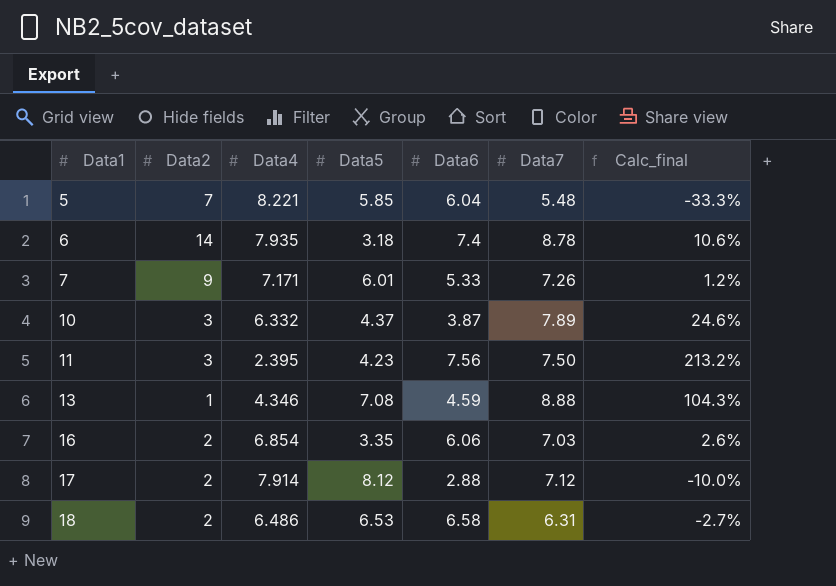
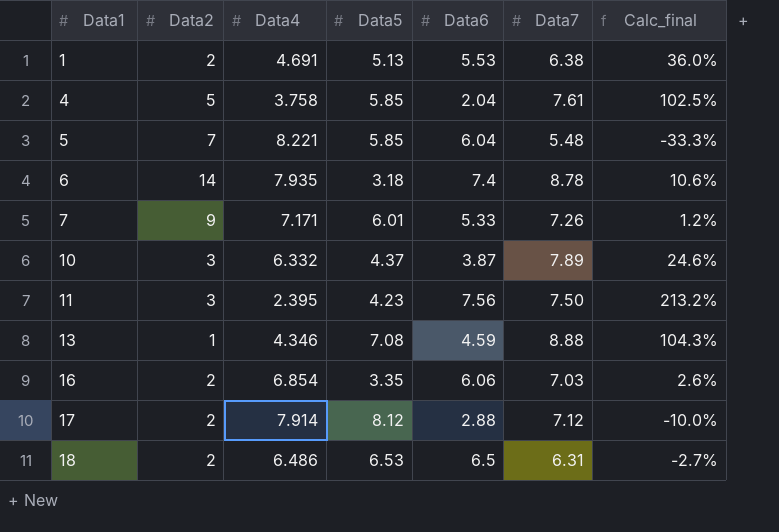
row 1: none -> 2 | 4.691 | 5.13 | 5.53 | 6.38 | 36.0%
row 4: none -> 5 | 3.758 | 5.85 | 2.04 | 7.61 | 102.5%
18 | Data6: 6.58 -> 6.5

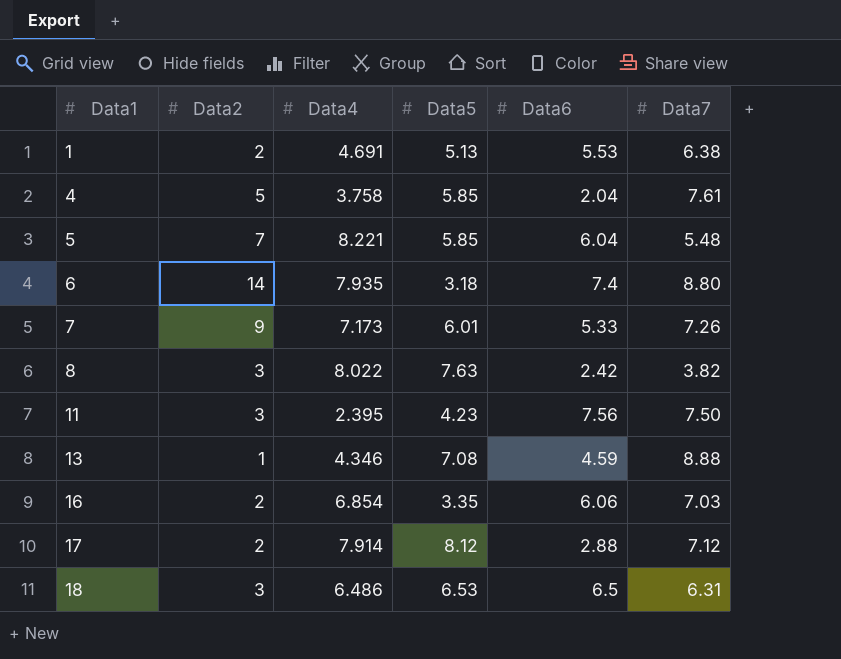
column Calc_final | formula: ([Data7] - [Data4]) / [Data4] -> none
row 10: 3 | 6.332 | 4.37 | 3.87 | 7.89 | 24.6% -> none
6 | Data7: 8.78 -> 8.80
7 | Data4: 7.171 -> 7.173
row 8: none -> 3 | 8.022 | 7.63 | 2.42 | 3.82
18 | Data2: 2 -> 3

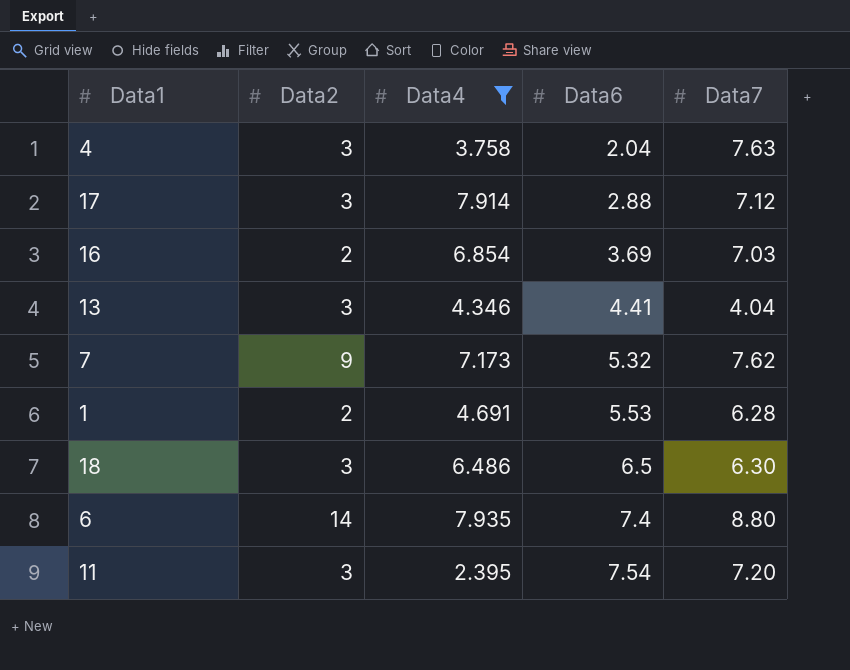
filter: none -> Data4 <= 7.935
row order: Data1 ascending -> Data6 ascending
column Data5 | position: 4 -> none
4 | Data2: 5 -> 3
4 | Data7: 7.61 -> 7.63
17 | Data2: 2 -> 3
16 | Data6: 6.06 -> 3.69
13 | Data2: 1 -> 3
13 | Data6: 4.59 -> 4.41
13 | Data7: 8.88 -> 4.04
7 | Data6: 5.33 -> 5.32
7 | Data7: 7.26 -> 7.62
1 | Data7: 6.38 -> 6.28
18 | Data7: 6.31 -> 6.30
11 | Data6: 7.56 -> 7.54
11 | Data7: 7.50 -> 7.20

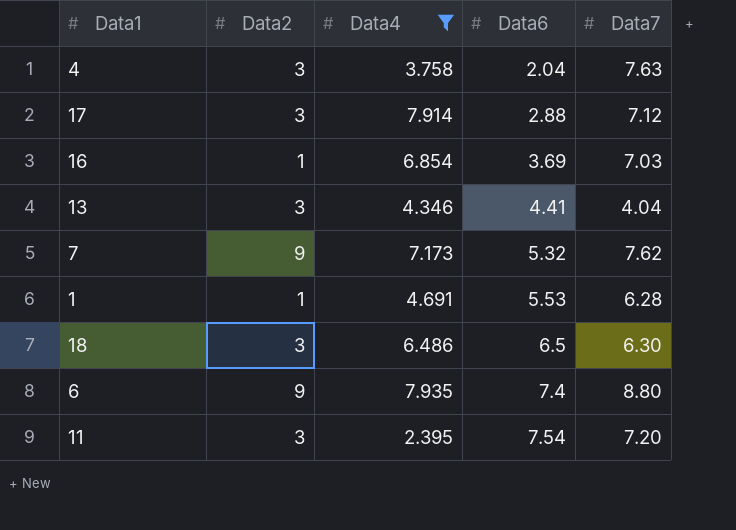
16 | Data2: 2 -> 1
1 | Data2: 2 -> 1
6 | Data2: 14 -> 9

